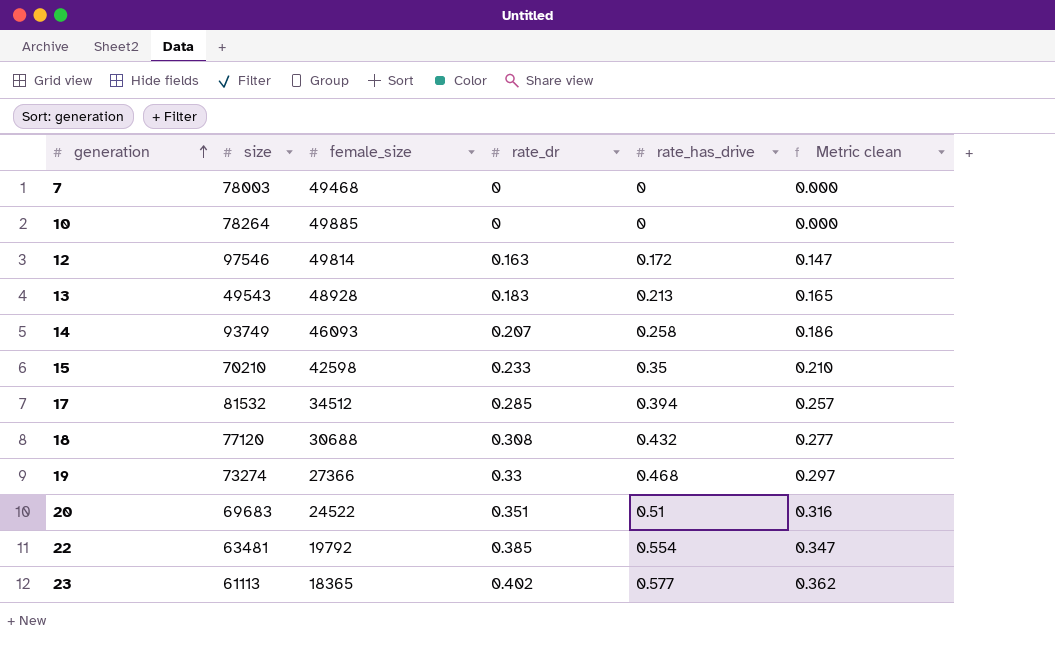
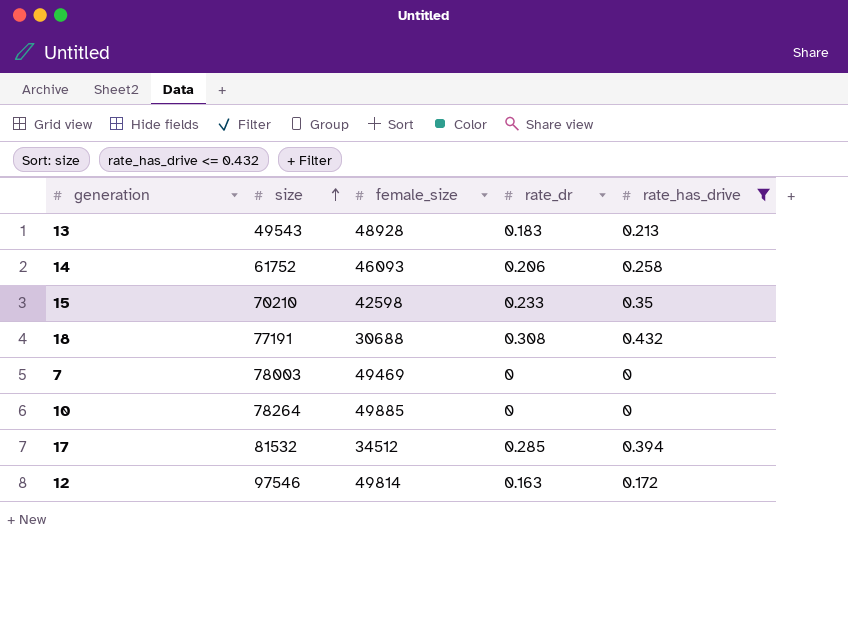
filter: none -> rate_has_drive <= 0.432
row order: generation ascending -> size ascending
column Metric clean | formula: [rate_dr] * 0.9 -> none
14 | size: 93749 -> 61752
14 | rate_dr: 0.207 -> 0.206
18 | size: 77120 -> 77191
7 | female_size: 49468 -> 49469

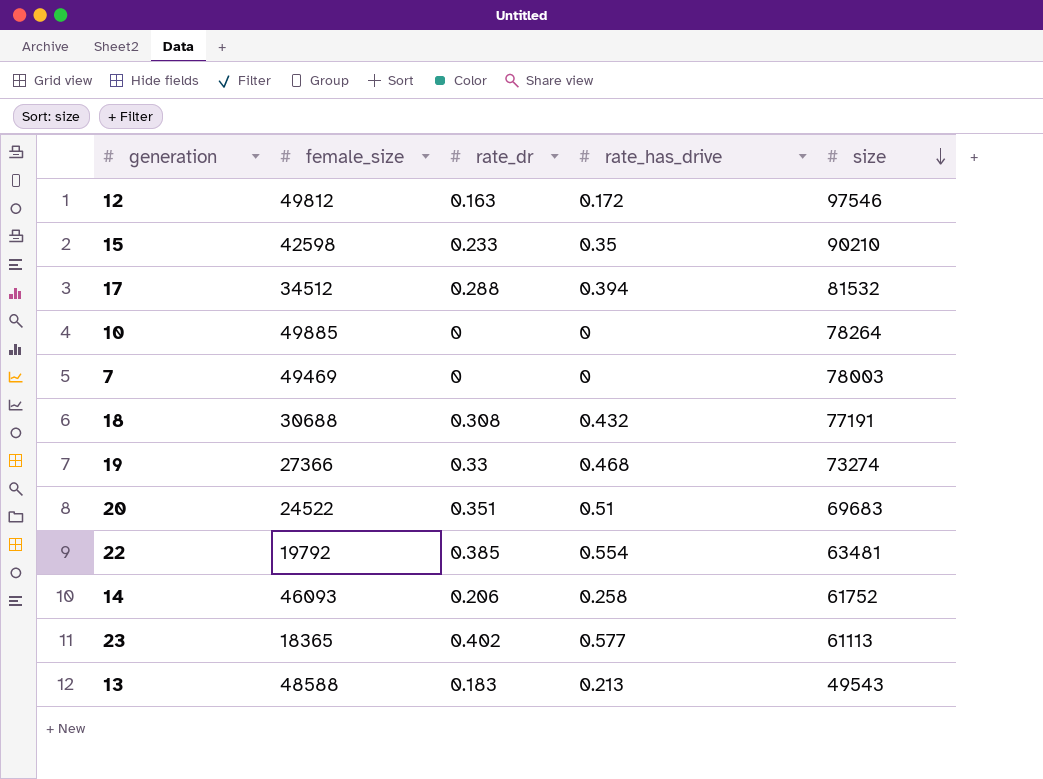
filter: rate_has_drive <= 0.432 -> none
row order: size ascending -> size descending
column size | position: 2 -> 5
12 | female_size: 49814 -> 49812
15 | size: 70210 -> 90210
17 | rate_dr: 0.285 -> 0.288
13 | female_size: 48928 -> 48588

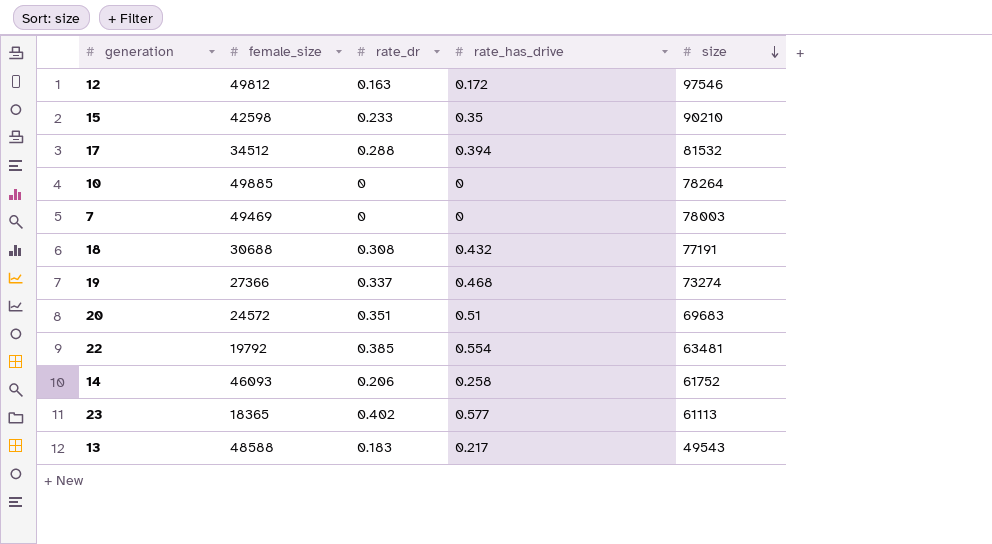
19 | rate_dr: 0.33 -> 0.337
20 | female_size: 24522 -> 24572
13 | rate_has_drive: 0.213 -> 0.217

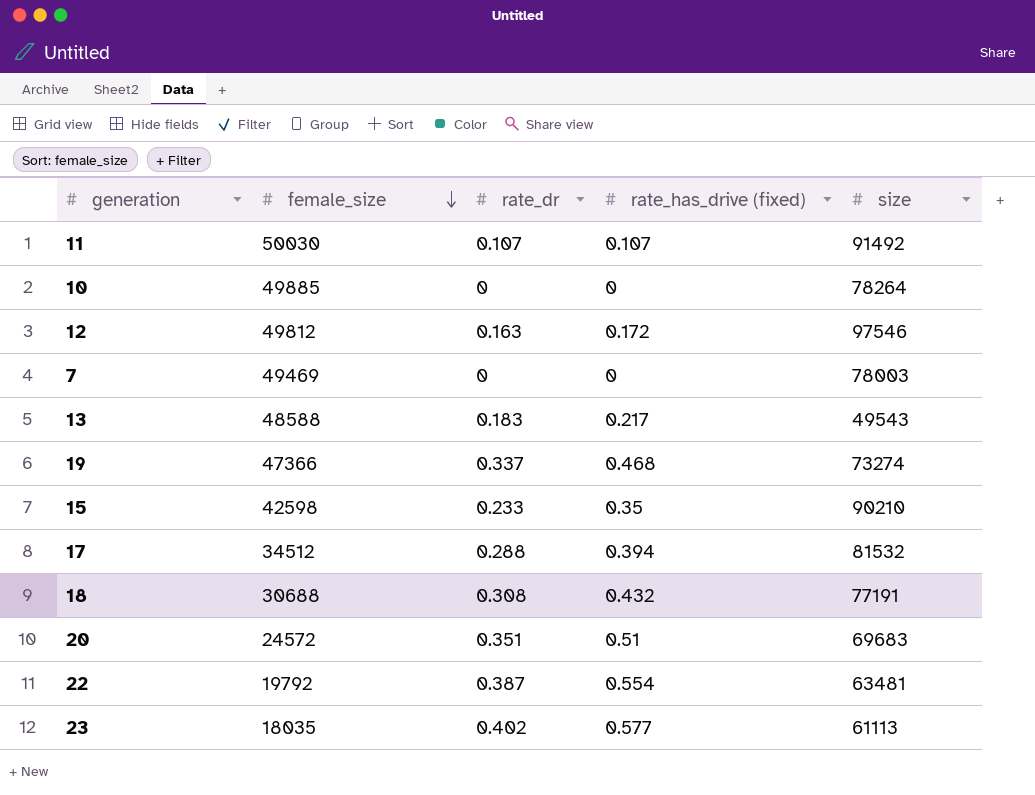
row order: size descending -> female_size descending
column name: rate_has_drive -> rate_has_drive (fixed)
row 14: 46093 | 0.206 | 0.258 | 61752 -> none
row 11: none -> 50030 | 0.107 | 0.107 | 91492
19 | female_size: 27366 -> 47366
22 | rate_dr: 0.385 -> 0.387
23 | female_size: 18365 -> 18035

